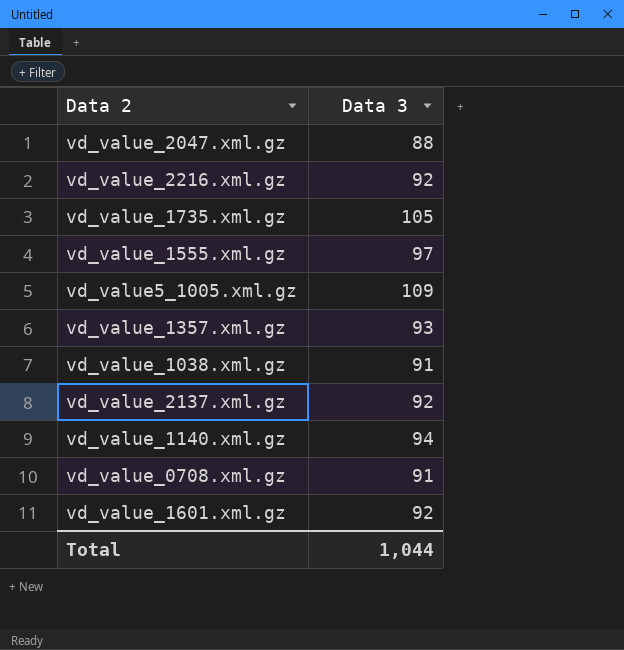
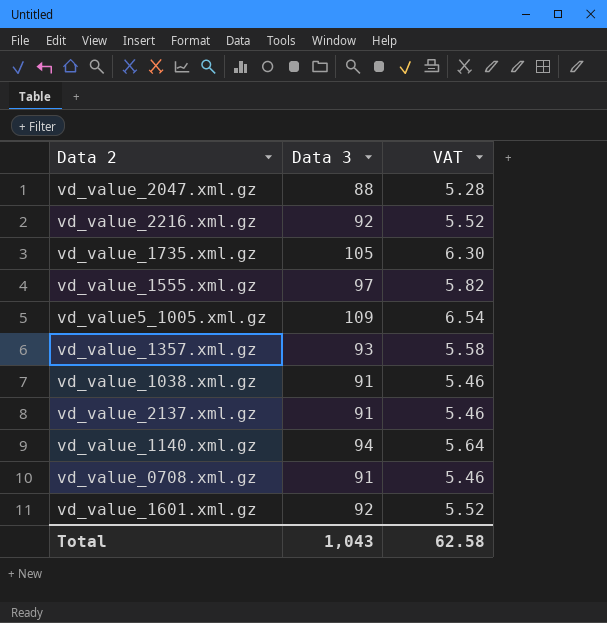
column VAT | formula: none -> [Data 3] * 0.06
vd_value_2137.xml.gz | Data 3: 92 -> 91
Total | Data 3: 1,044 -> 1,043

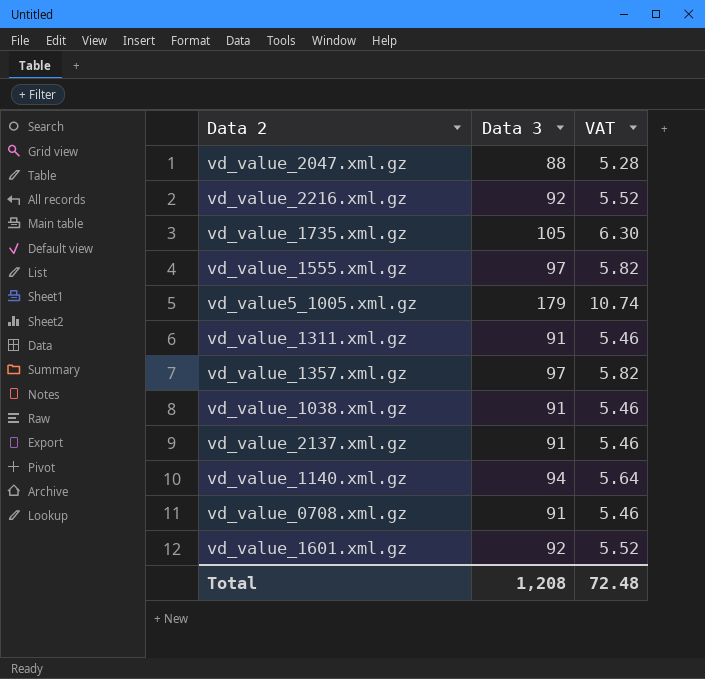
vd_value5_1005.xml.gz | Data 3: 109 -> 179
vd_value5_1005.xml.gz | VAT: 6.54 -> 10.74
row vd_value_1311.xml.gz: none -> 91 | 5.46
vd_value_1357.xml.gz | Data 3: 93 -> 97
vd_value_1357.xml.gz | VAT: 5.58 -> 5.82
Total | Data 3: 1,043 -> 1,208
Total | VAT: 62.58 -> 72.48

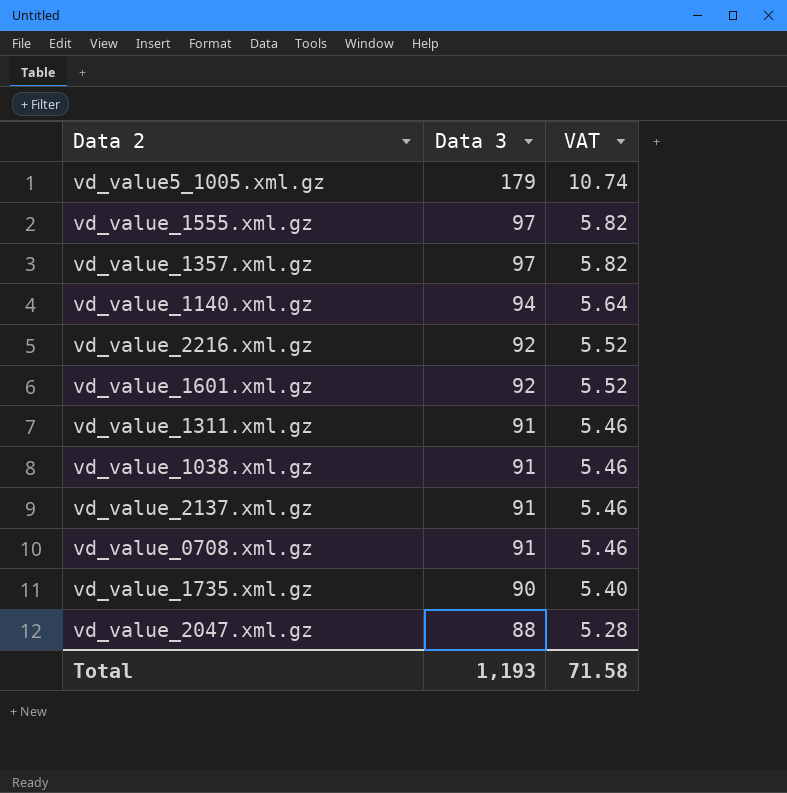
row order: none -> Data 3 descending
vd_value_1735.xml.gz | Data 3: 105 -> 90
vd_value_1735.xml.gz | VAT: 6.30 -> 5.40
Total | Data 3: 1,208 -> 1,193
Total | VAT: 72.48 -> 71.58

